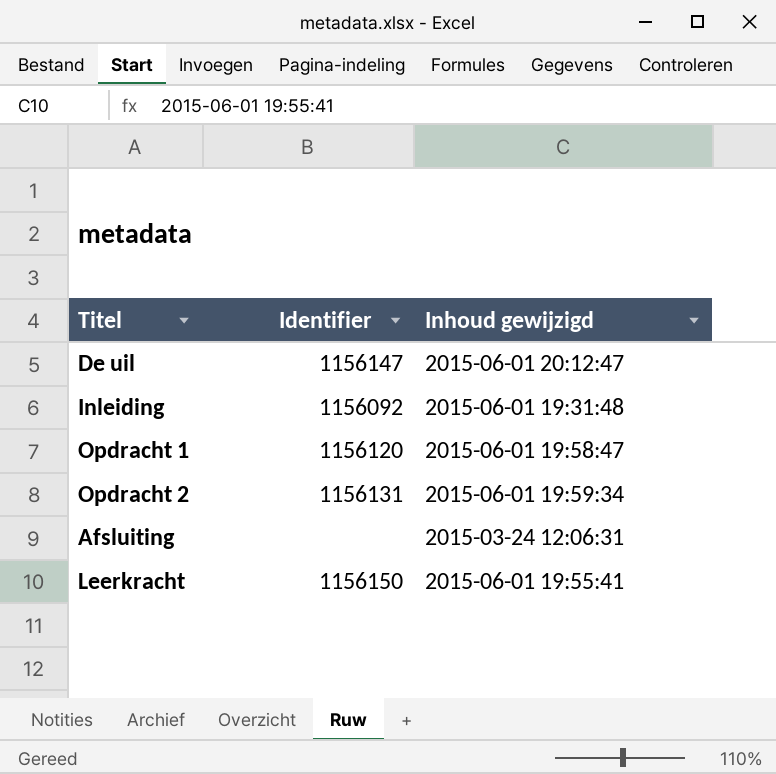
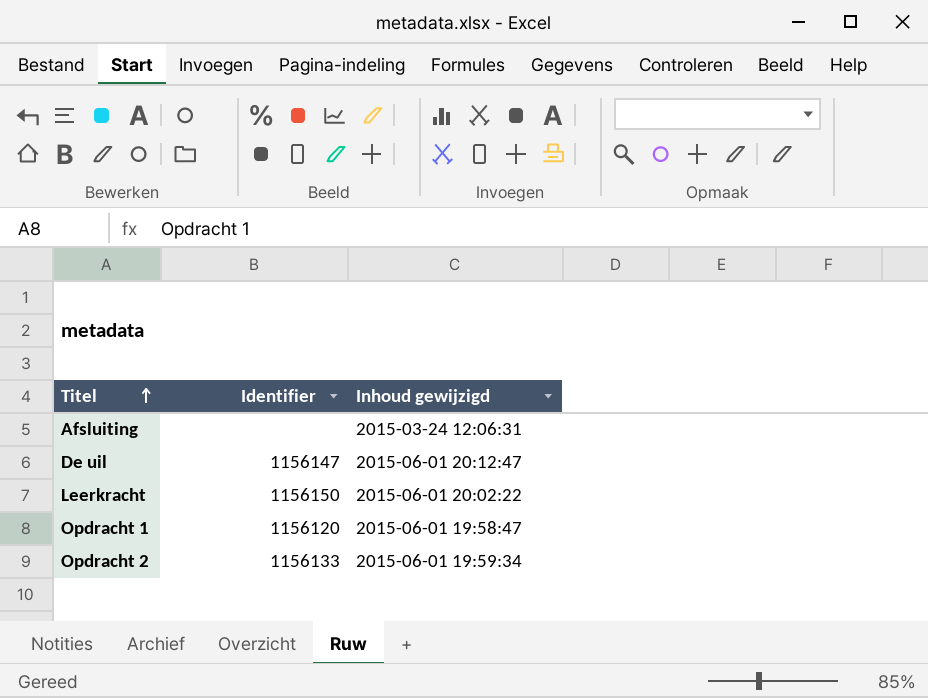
row order: none -> Titel ascending
row Inleiding: 1156092 | 2015-06-01 19:31:48 -> none
Leerkracht | Inhoud gewijzigd: 2015-06-01 19:55:41 -> 2015-06-01 20:02:22
Opdracht 2 | Identifier: 1156131 -> 1156133

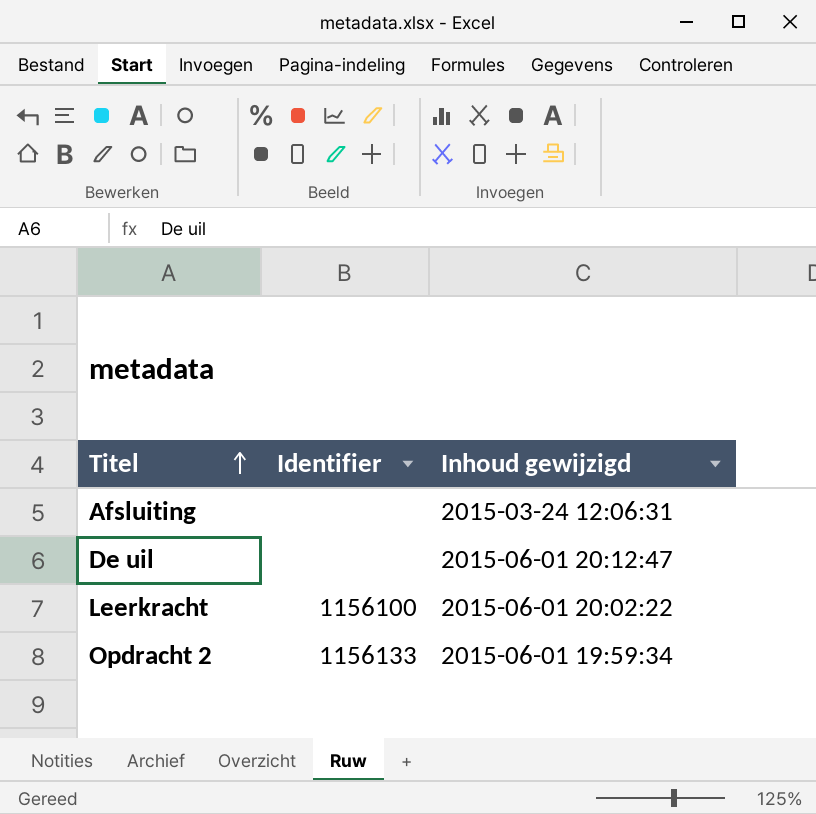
row Opdracht 1: 1156120 | 2015-06-01 19:58:47 -> none
De uil | Identifier: 1156147 -> none
Leerkracht | Identifier: 1156150 -> 1156100

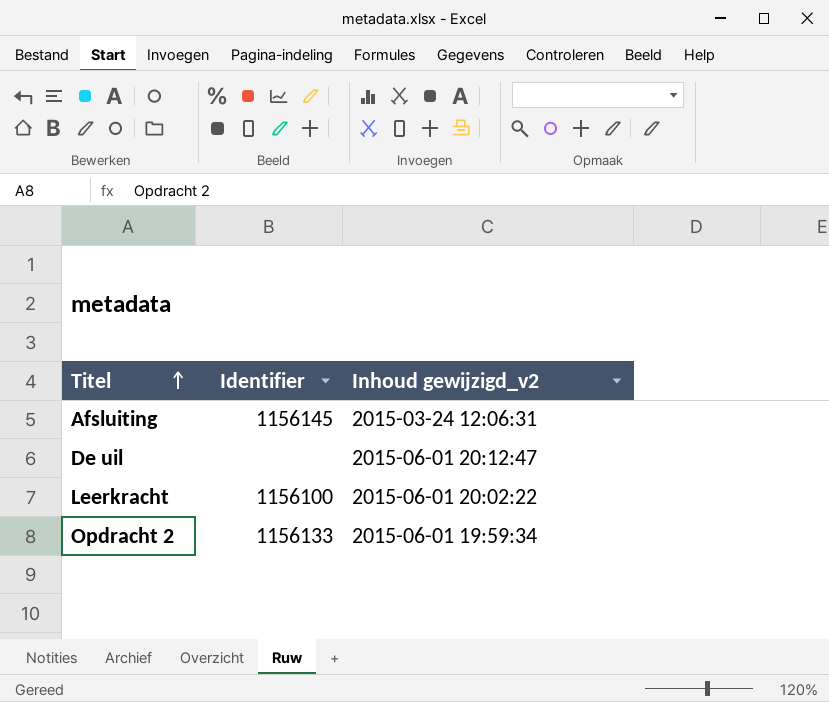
column name: Inhoud gewijzigd -> Inhoud gewijzigd_v2
Afsluiting | Identifier: none -> 1156145

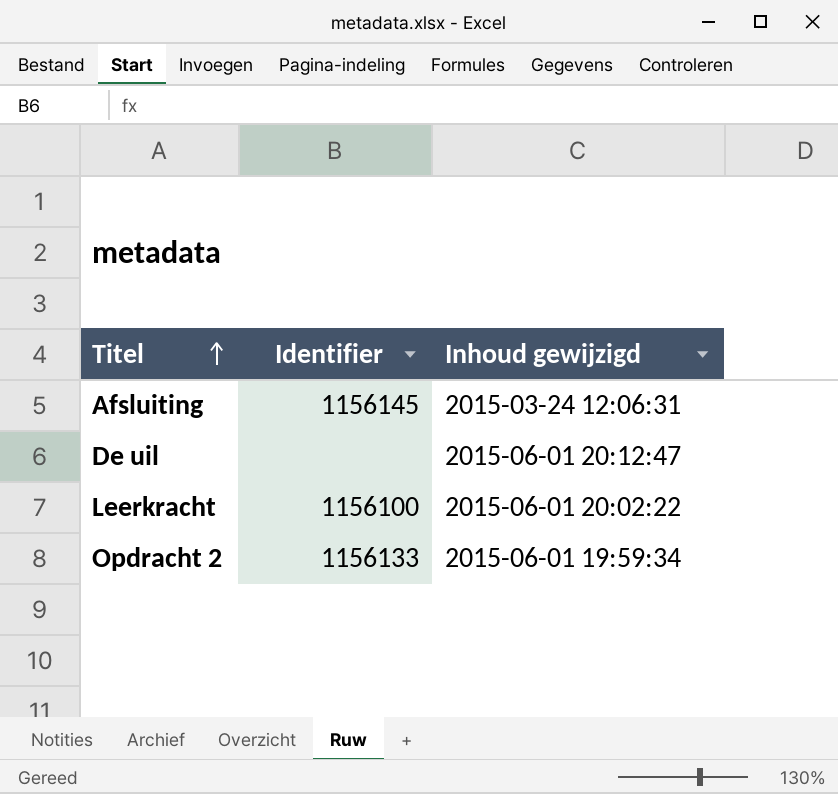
column name: Inhoud gewijzigd_v2 -> Inhoud gewijzigd

